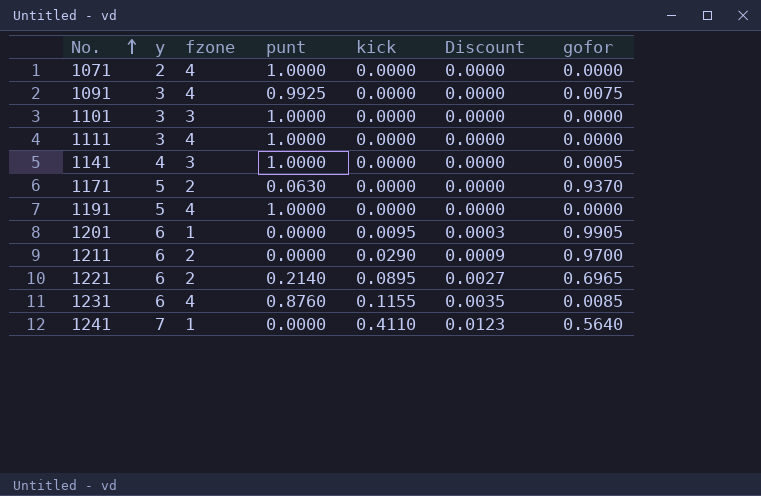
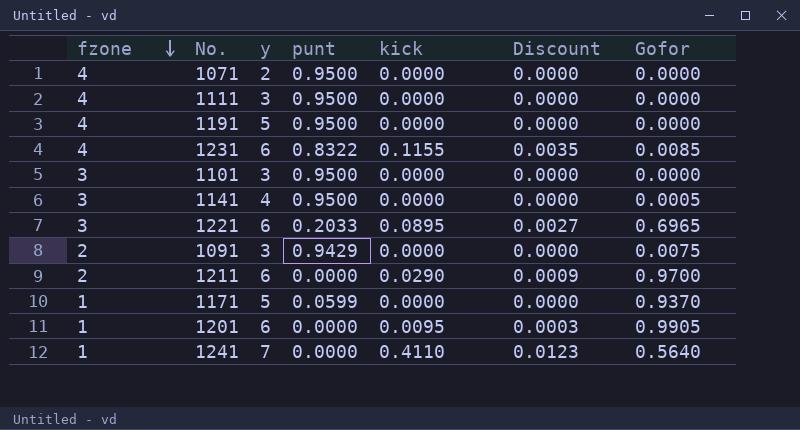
row order: No. ascending -> fzone descending
column fzone | position: 3 -> 1
column name: gofor -> Gofor
1071 | punt: 1.0000 -> 0.9500
1111 | punt: 1.0000 -> 0.9500
1191 | punt: 1.0000 -> 0.9500
1231 | punt: 0.8760 -> 0.8322
1101 | punt: 1.0000 -> 0.9500
1141 | punt: 1.0000 -> 0.9500
1221 | fzone: 2 -> 3
1221 | punt: 0.2140 -> 0.2033
1091 | fzone: 4 -> 2
1091 | punt: 0.9925 -> 0.9429
1171 | fzone: 2 -> 1
1171 | punt: 0.0630 -> 0.0599

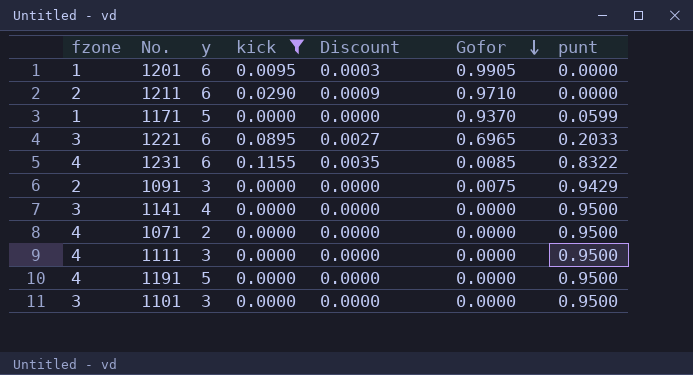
filter: none -> kick != 0.4110
row order: fzone descending -> Gofor descending
column punt | position: 4 -> 7
1211 | Gofor: 0.9700 -> 0.9710
1141 | Gofor: 0.0005 -> 0.0000

